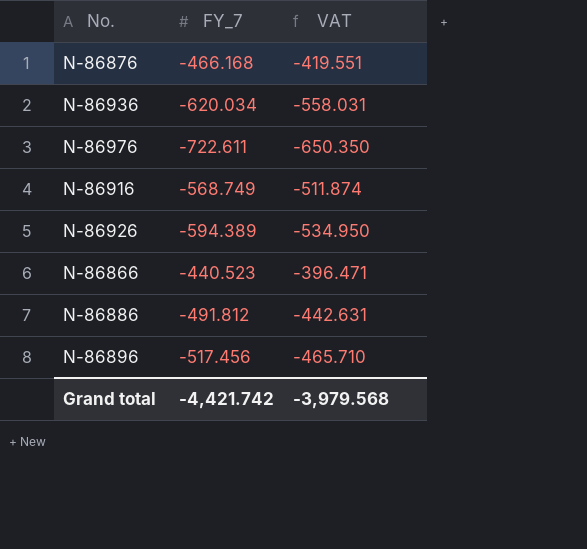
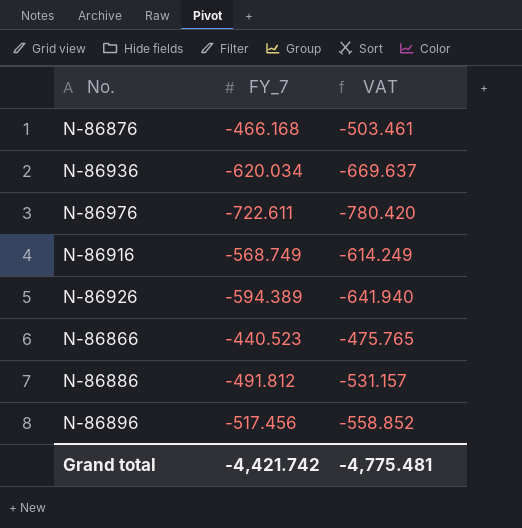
column VAT | formula: [FY_7] * 0.9 -> [FY_7] * 1.08
Grand total | VAT: -3,979.568 -> -4,775.481

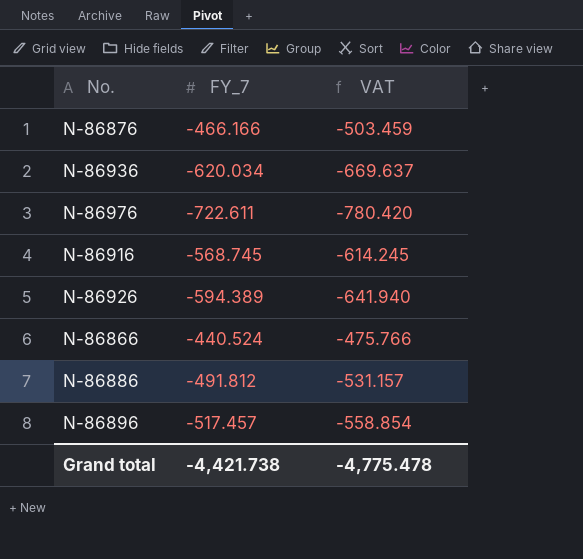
N-86876 | FY_7: -466.168 -> -466.166
N-86876 | VAT: -503.461 -> -503.459
N-86916 | FY_7: -568.749 -> -568.745
N-86916 | VAT: -614.249 -> -614.245
N-86866 | FY_7: -440.523 -> -440.524
N-86866 | VAT: -475.765 -> -475.766
N-86896 | FY_7: -517.456 -> -517.457
N-86896 | VAT: -558.852 -> -558.854
Grand total | FY_7: -4,421.742 -> -4,421.738
Grand total | VAT: -4,775.481 -> -4,775.478

